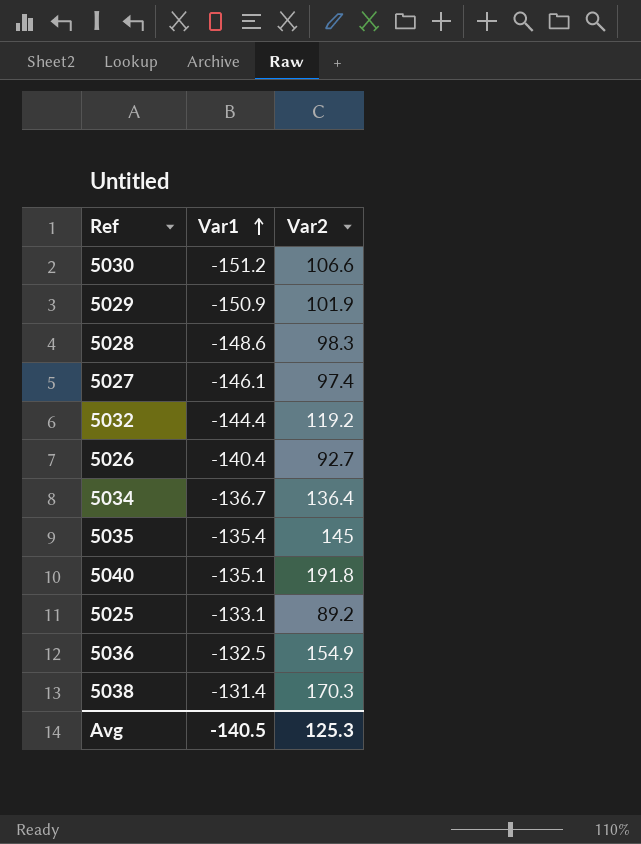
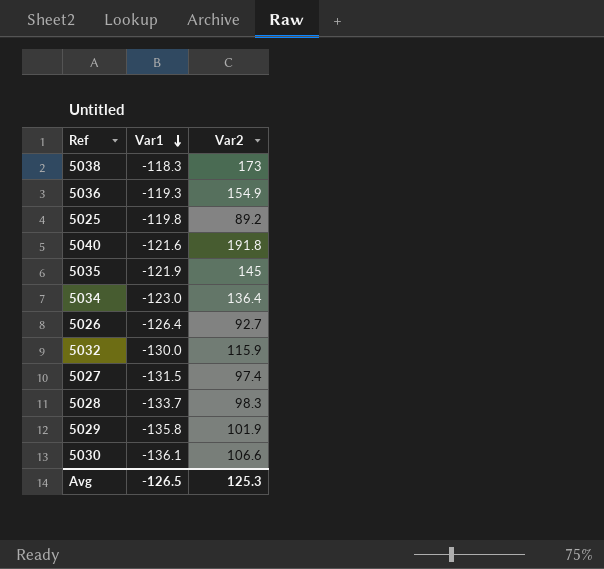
row order: Var1 ascending -> Var1 descending
5038 | Var1: -131.4 -> -118.3
5038 | Var2: 170.3 -> 173
5036 | Var1: -132.5 -> -119.3
5025 | Var1: -133.1 -> -119.8
5040 | Var1: -135.1 -> -121.6
5035 | Var1: -135.4 -> -121.9
5034 | Var1: -136.7 -> -123.0
5026 | Var1: -140.4 -> -126.4
5032 | Var1: -144.4 -> -130.0
5032 | Var2: 119.2 -> 115.9
5027 | Var1: -146.1 -> -131.5
5028 | Var1: -148.6 -> -133.7
5029 | Var1: -150.9 -> -135.8
5030 | Var1: -151.2 -> -136.1
Avg | Var1: -140.5 -> -126.5

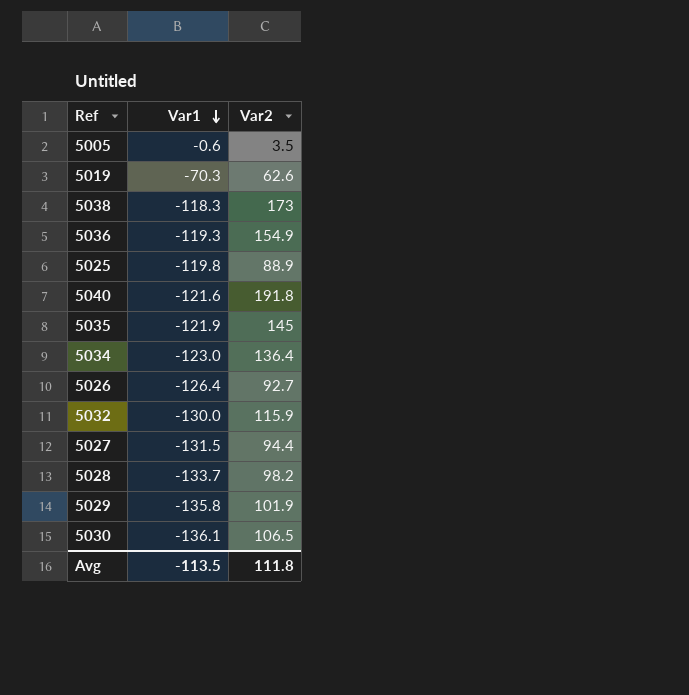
row 5005: none -> -0.6 | 3.5
row 5019: none -> -70.3 | 62.6
5025 | Var2: 89.2 -> 88.9
5027 | Var2: 97.4 -> 94.4
5028 | Var2: 98.3 -> 98.2
5030 | Var2: 106.6 -> 106.5
Avg | Var1: -126.5 -> -113.5
Avg | Var2: 125.3 -> 111.8

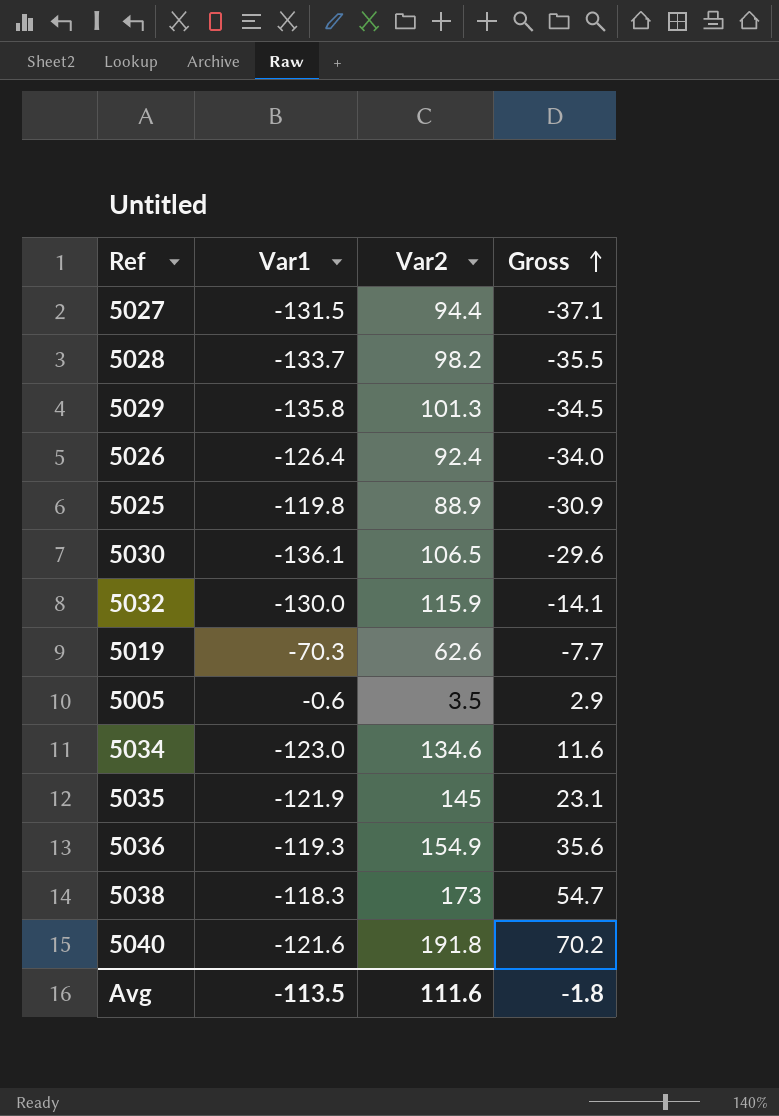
row order: Var1 descending -> Gross ascending
column Gross | formula: none -> [Var1] + [Var2]
5029 | Var2: 101.9 -> 101.3
5026 | Var2: 92.7 -> 92.4
5034 | Var2: 136.4 -> 134.6
Avg | Var2: 111.8 -> 111.6

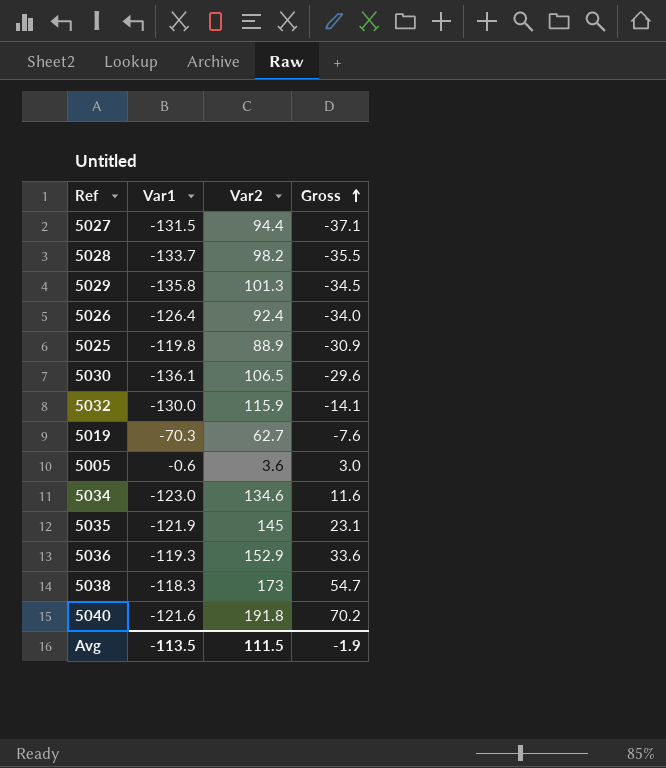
5019 | Var2: 62.6 -> 62.7
5019 | Gross: -7.7 -> -7.6
5005 | Var2: 3.5 -> 3.6
5005 | Gross: 2.9 -> 3.0
5036 | Var2: 154.9 -> 152.9
5036 | Gross: 35.6 -> 33.6
Avg | Var2: 111.6 -> 111.5
Avg | Gross: -1.8 -> -1.9

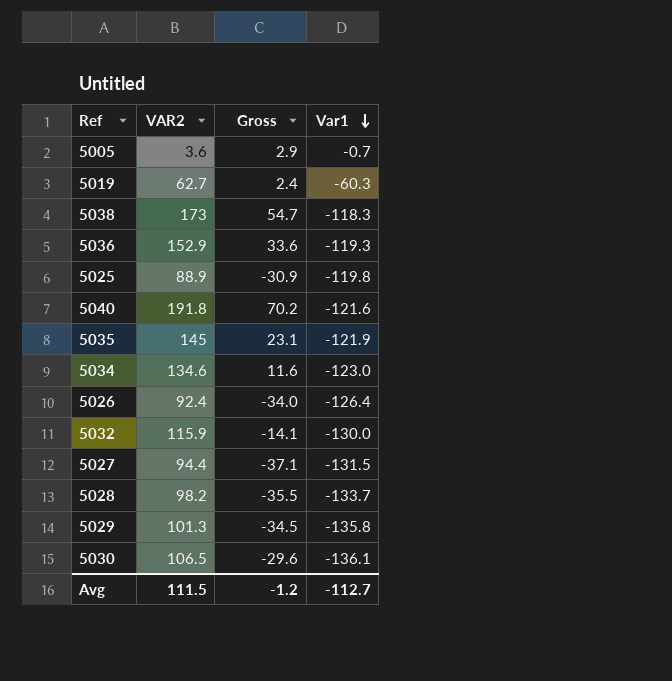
row order: Gross ascending -> Var1 descending
column name: Var2 -> VAR2
column Var1 | position: 2 -> 4
5005 | Gross: 3.0 -> 2.9
5005 | Var1: -0.6 -> -0.7
5019 | Gross: -7.6 -> 2.4
5019 | Var1: -70.3 -> -60.3
Avg | Gross: -1.9 -> -1.2
Avg | Var1: -113.5 -> -112.7

